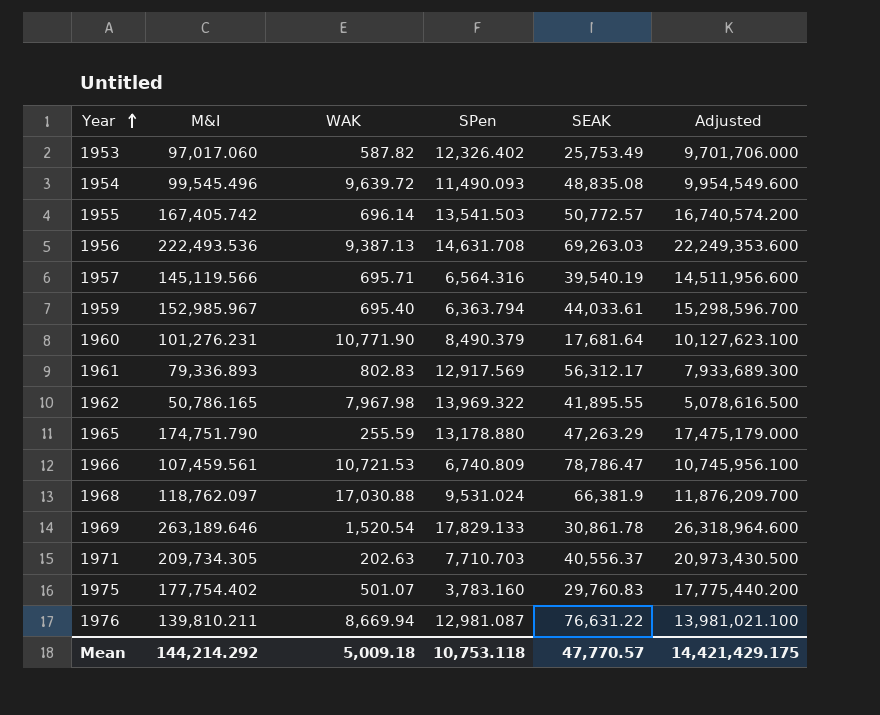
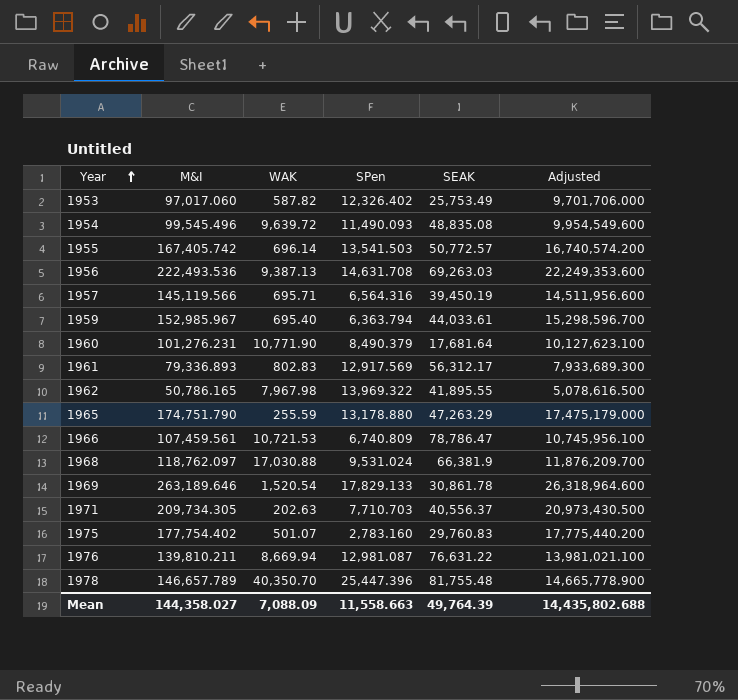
1957 | SEAK: 39,540.19 -> 39,450.19
1975 | SPen: 3,783.160 -> 2,783.160
row 1978: none -> 146,657.789 | 40,350.70 | 25,447.396 | 81,755.48 | 14,665,778.900
Mean | M&I: 144,214.292 -> 144,358.027
Mean | WAK: 5,009.18 -> 7,088.09
Mean | SPen: 10,753.118 -> 11,558.663
Mean | SEAK: 47,770.57 -> 49,764.39
Mean | Adjusted: 14,421,429.175 -> 14,435,802.688

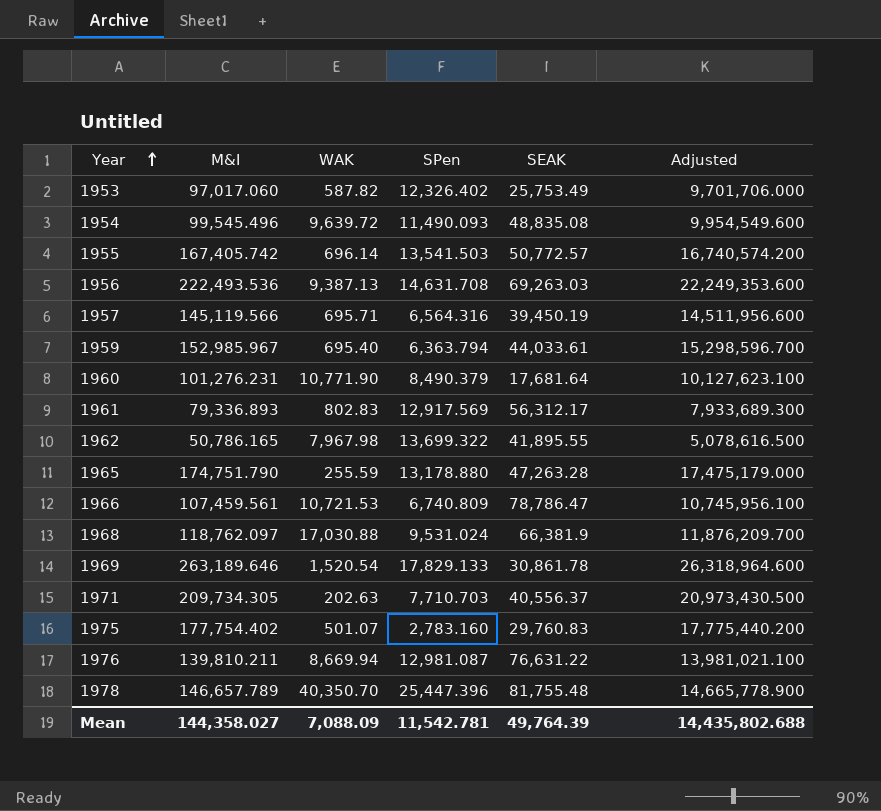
1962 | SPen: 13,969.322 -> 13,699.322
1965 | SEAK: 47,263.29 -> 47,263.28
Mean | SPen: 11,558.663 -> 11,542.781

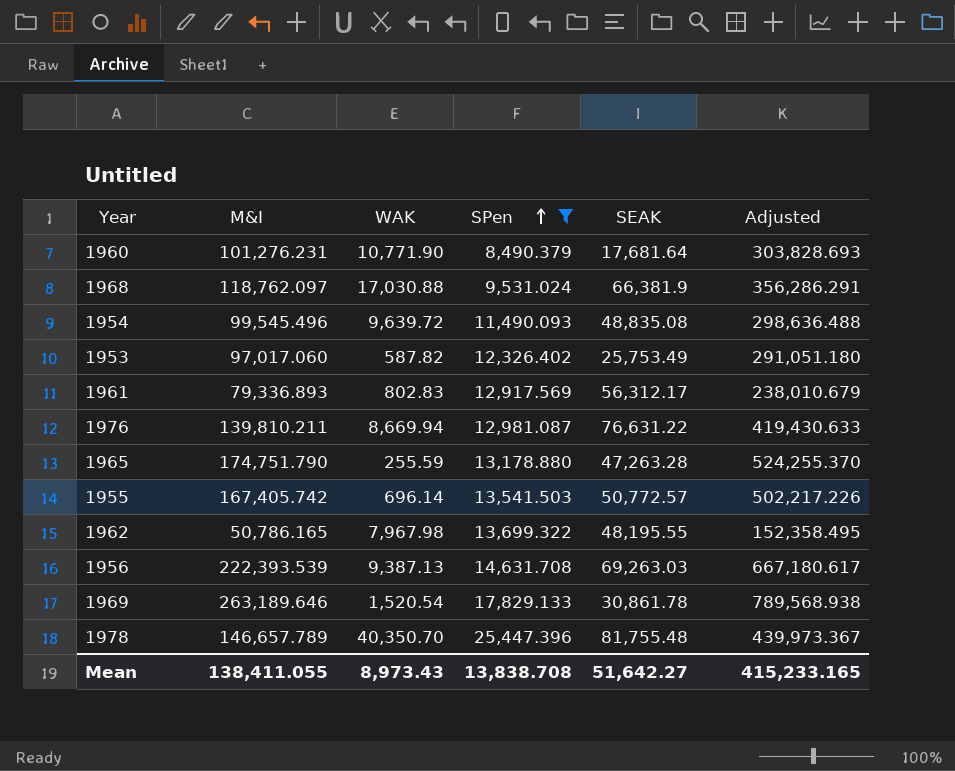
filter: none -> SPen >= 8,490.379
row order: Year ascending -> SPen ascending
column Adjusted | formula: [M&I] * 100 -> [M&I] * 3
1962 | SEAK: 41,895.55 -> 48,195.55
1956 | M&I: 222,493.536 -> 222,393.539
Mean | M&I: 144,358.027 -> 138,411.055
Mean | WAK: 7,088.09 -> 8,973.43
Mean | SPen: 11,542.781 -> 13,838.708
Mean | SEAK: 49,764.39 -> 51,642.27
Mean | Adjusted: 14,435,802.688 -> 415,233.165

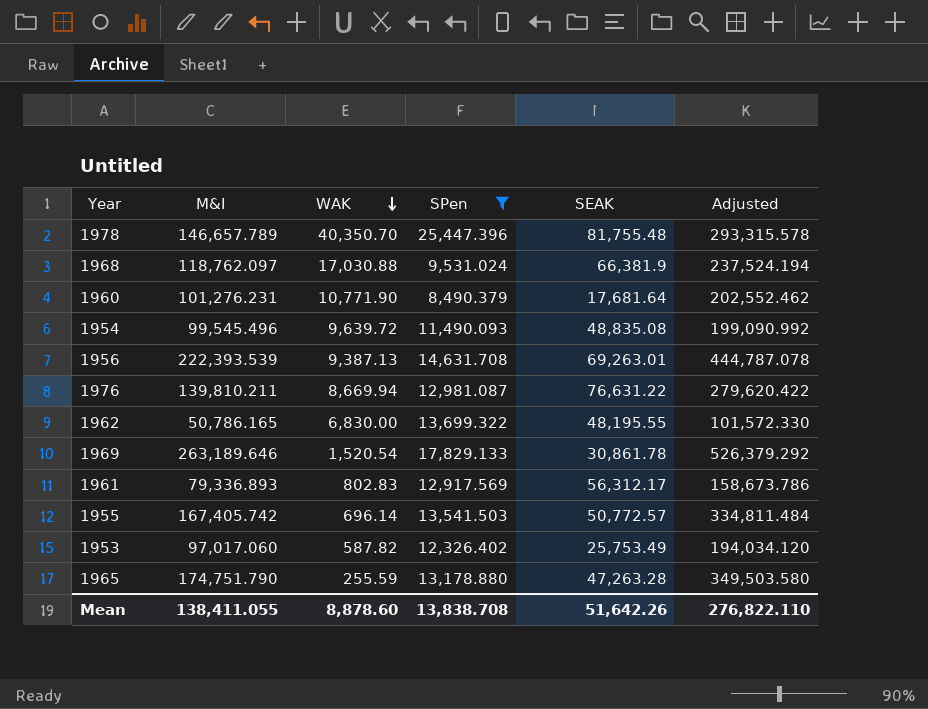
row order: SPen ascending -> WAK descending
column Adjusted | formula: [M&I] * 3 -> [M&I] * 2
1956 | SEAK: 69,263.03 -> 69,263.01
1962 | WAK: 7,967.98 -> 6,830.00
Mean | WAK: 8,973.43 -> 8,878.60
Mean | SEAK: 51,642.27 -> 51,642.26
Mean | Adjusted: 415,233.165 -> 276,822.110

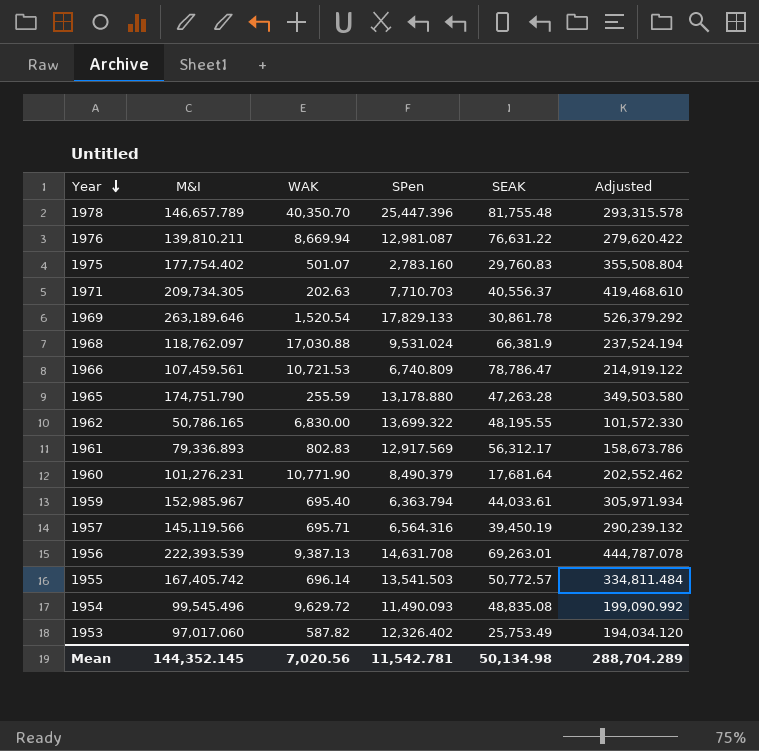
filter: SPen >= 8,490.379 -> none
row order: WAK descending -> Year descending
1954 | WAK: 9,639.72 -> 9,629.72
Mean | M&I: 138,411.055 -> 144,352.145
Mean | WAK: 8,878.60 -> 7,020.56
Mean | SPen: 13,838.708 -> 11,542.781
Mean | SEAK: 51,642.26 -> 50,134.98
Mean | Adjusted: 276,822.110 -> 288,704.289

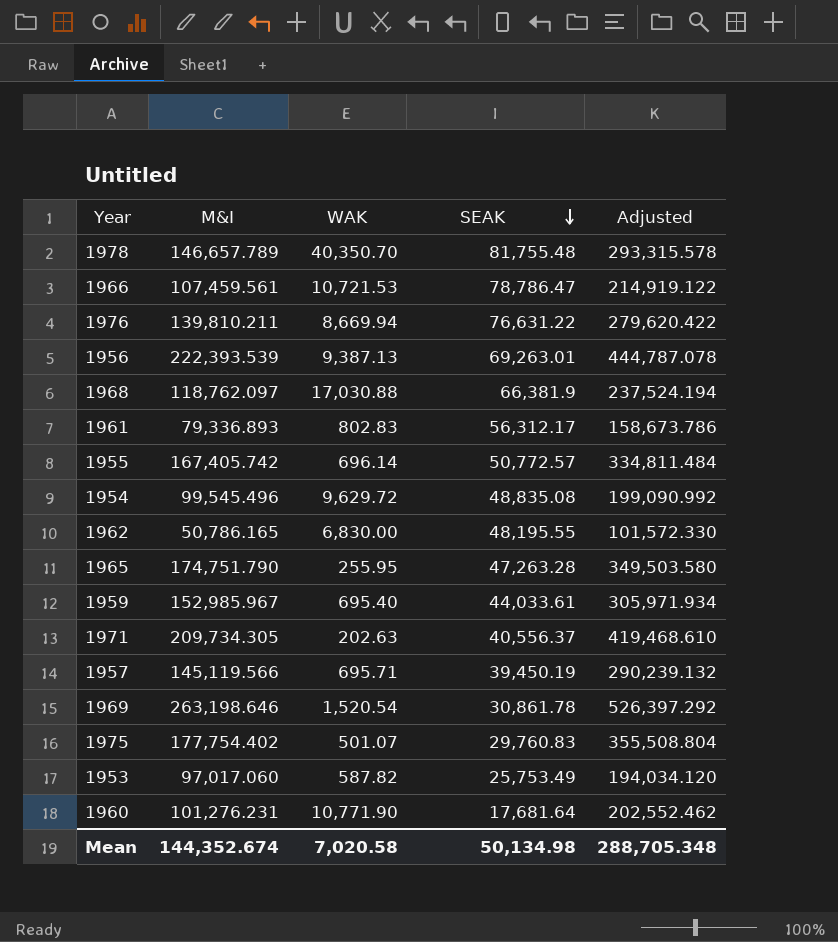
row order: Year descending -> SEAK descending
column SPen | position: 4 -> none
1965 | WAK: 255.59 -> 255.95
1969 | M&I: 263,189.646 -> 263,198.646
1969 | Adjusted: 526,379.292 -> 526,397.292
Mean | M&I: 144,352.145 -> 144,352.674
Mean | WAK: 7,020.56 -> 7,020.58
Mean | Adjusted: 288,704.289 -> 288,705.348

